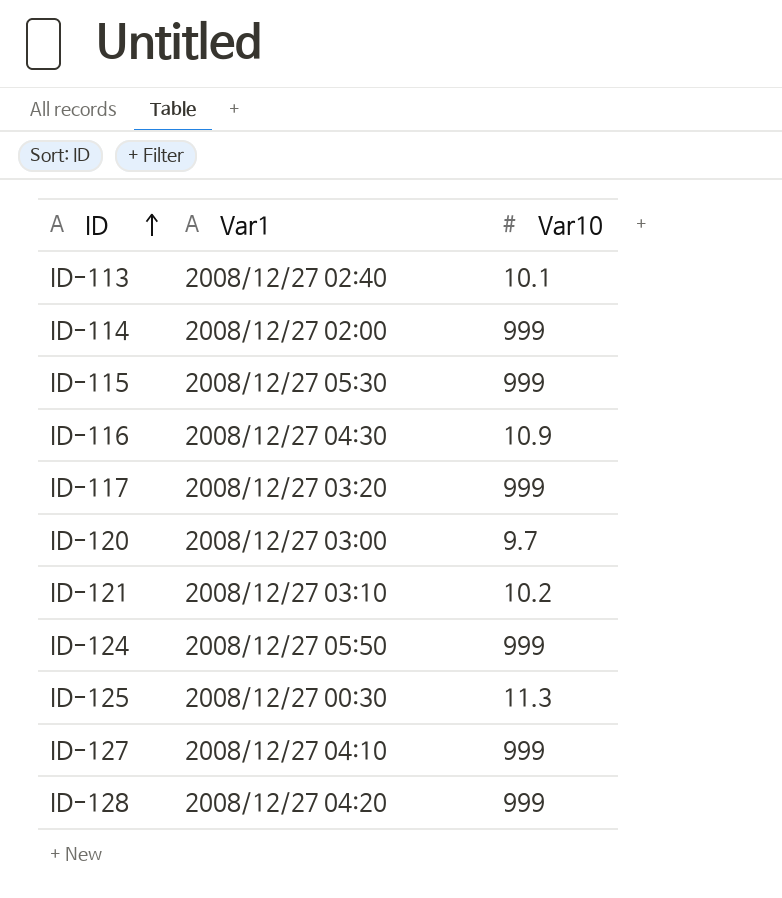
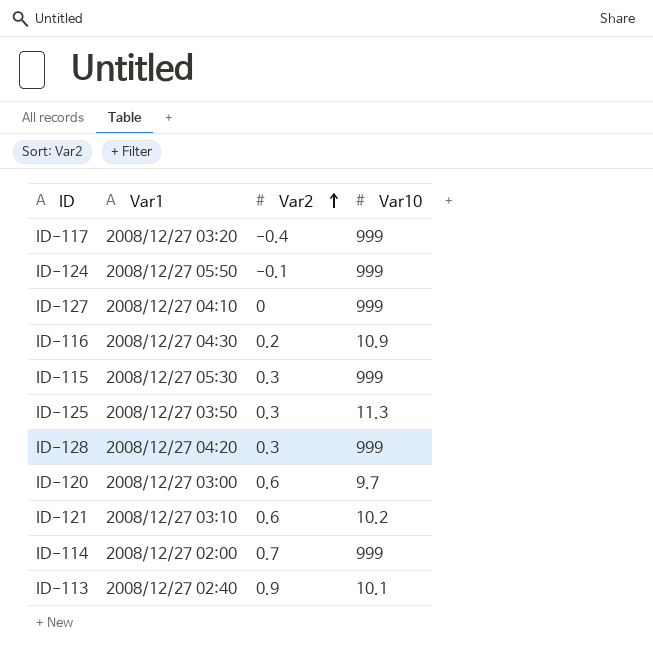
row order: ID ascending -> Var2 ascending
column Var2 | position: none -> 3
ID-125 | Var1: 2008/12/27 00:30 -> 2008/12/27 03:50

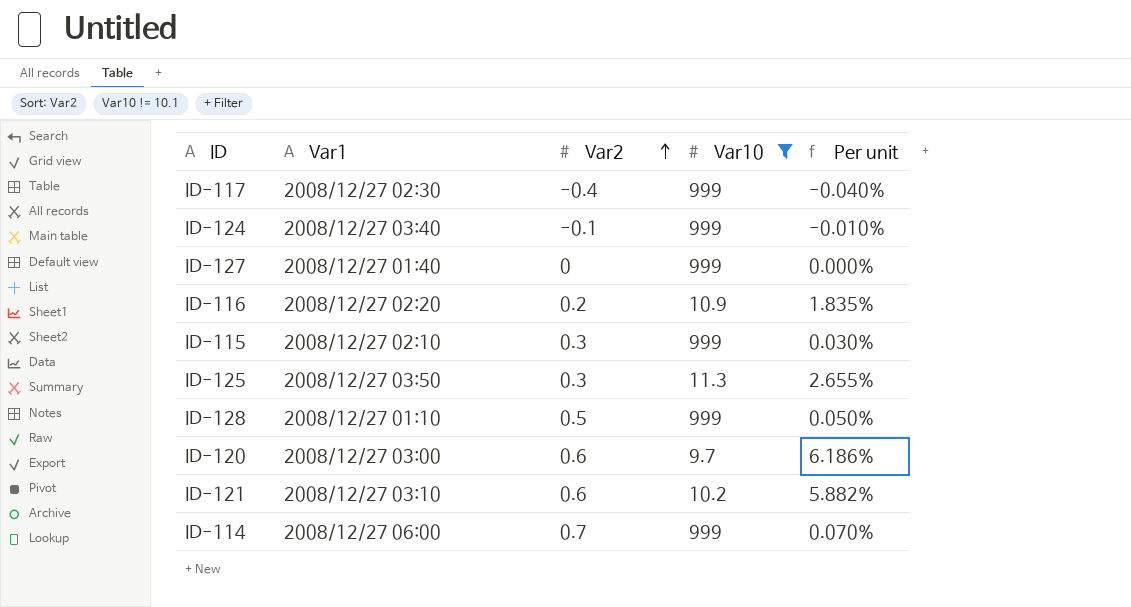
filter: none -> Var10 != 10.1
column Per unit | formula: none -> [Var2] / [Var10]
ID-117 | Var1: 2008/12/27 03:20 -> 2008/12/27 02:30
ID-124 | Var1: 2008/12/27 05:50 -> 2008/12/27 03:40
ID-127 | Var1: 2008/12/27 04:10 -> 2008/12/27 01:40
ID-116 | Var1: 2008/12/27 04:30 -> 2008/12/27 02:20
ID-115 | Var1: 2008/12/27 05:30 -> 2008/12/27 02:10
ID-128 | Var1: 2008/12/27 04:20 -> 2008/12/27 01:10
ID-128 | Var2: 0.3 -> 0.5
ID-114 | Var1: 2008/12/27 02:00 -> 2008/12/27 06:00

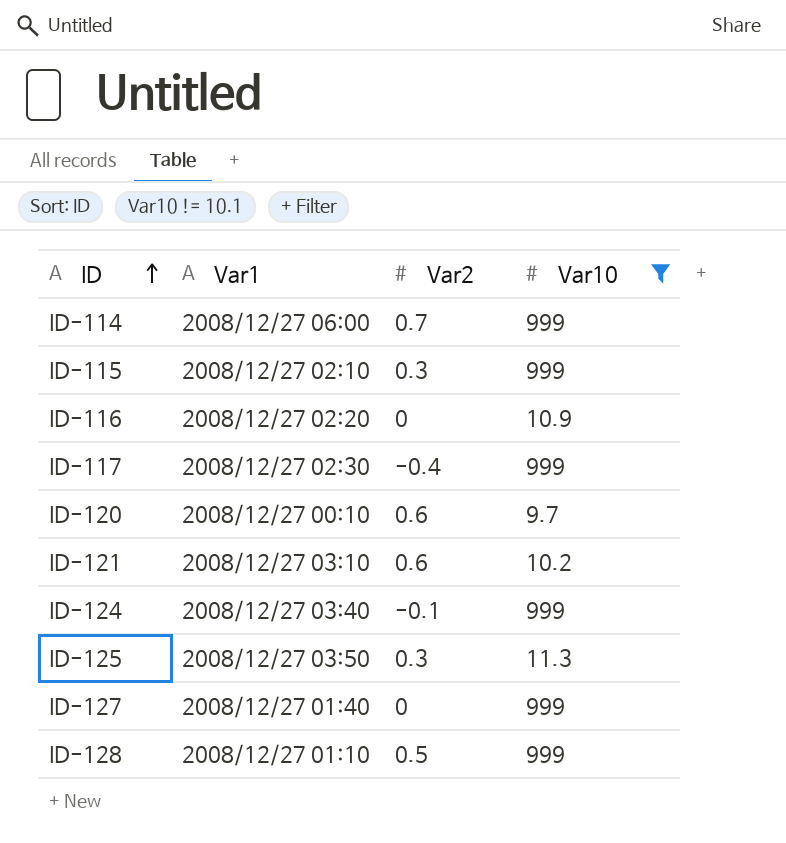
row order: Var2 ascending -> ID ascending
column Per unit | formula: [Var2] / [Var10] -> none
ID-116 | Var2: 0.2 -> 0
ID-120 | Var1: 2008/12/27 03:00 -> 2008/12/27 00:10

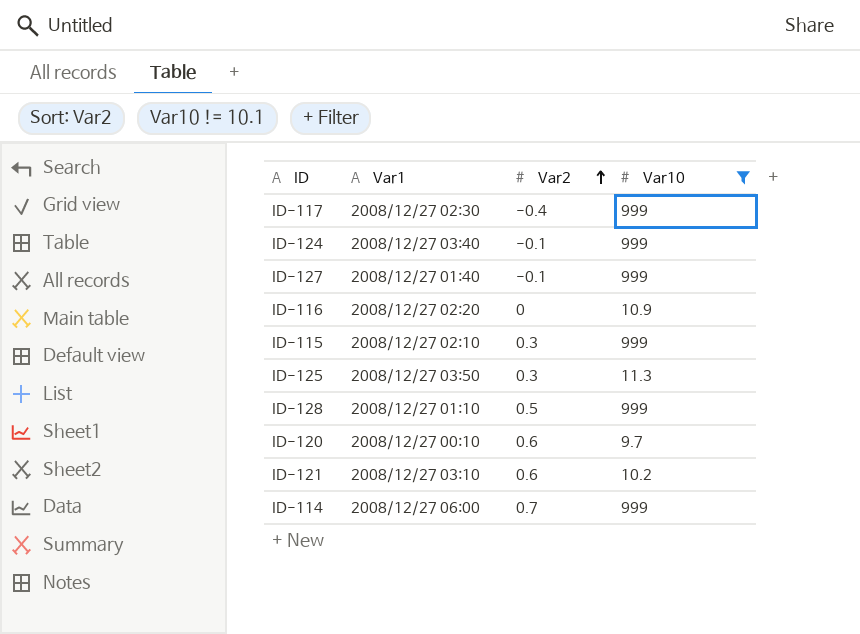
row order: ID ascending -> Var2 ascending
ID-127 | Var2: 0 -> -0.1

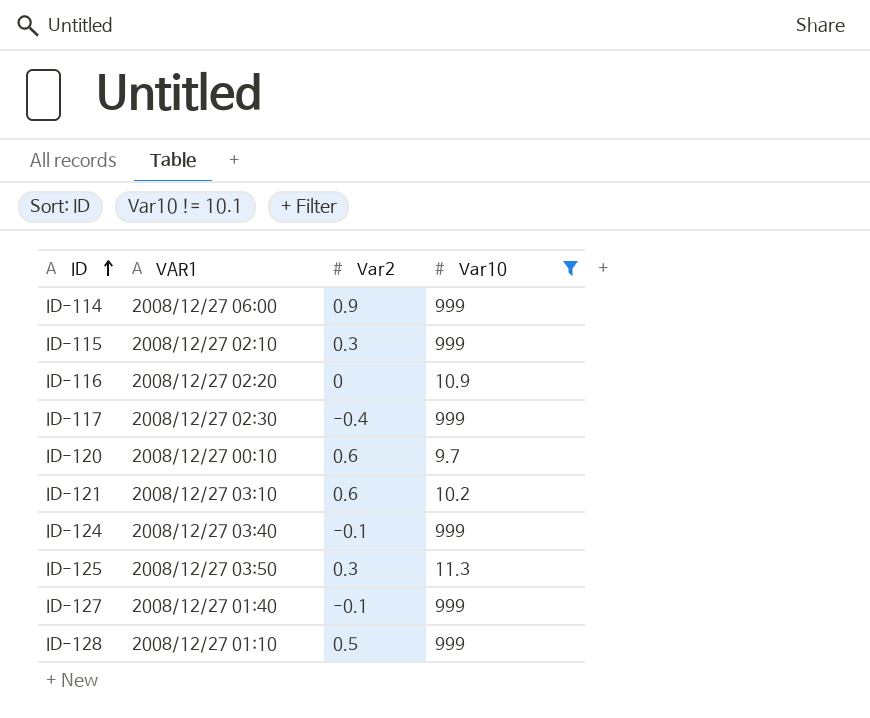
row order: Var2 ascending -> ID ascending
column name: Var1 -> VAR1
ID-114 | Var2: 0.7 -> 0.9

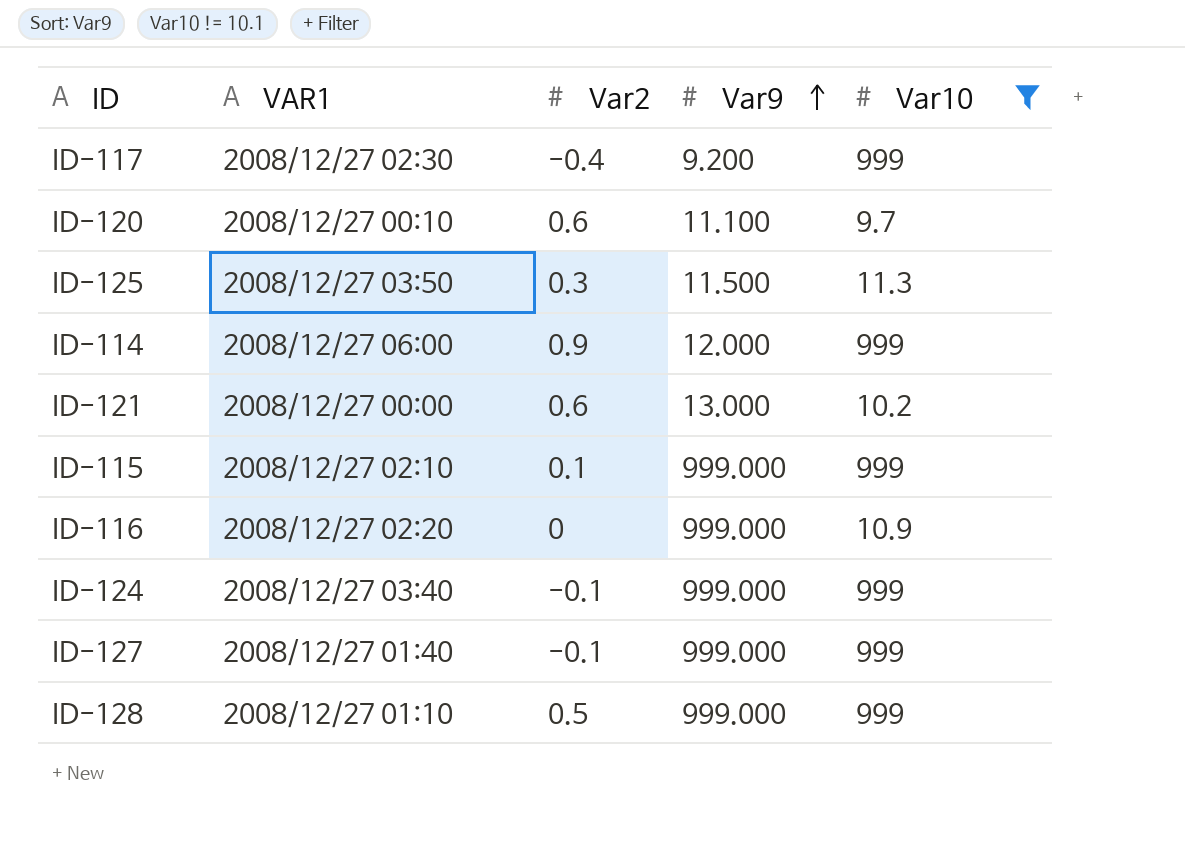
row order: ID ascending -> Var9 ascending
column Var9 | position: none -> 4
ID-121 | VAR1: 2008/12/27 03:10 -> 2008/12/27 00:00
ID-115 | Var2: 0.3 -> 0.1

